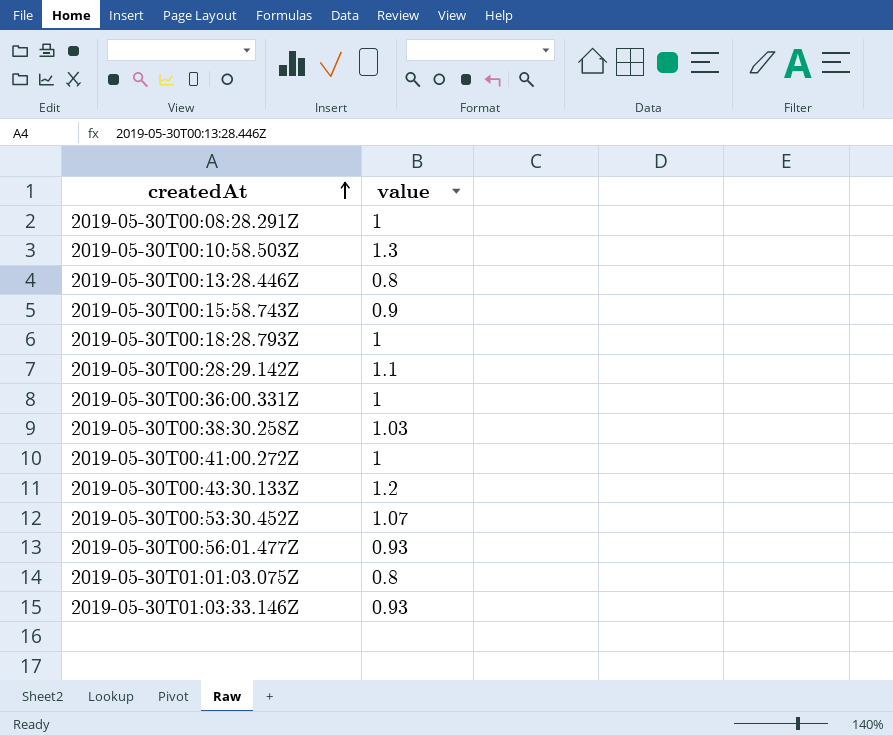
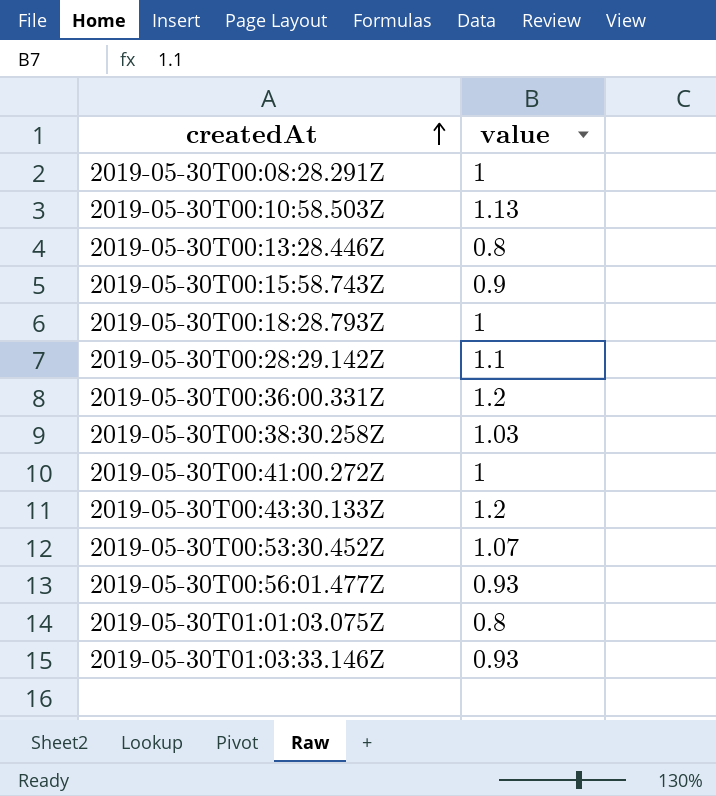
2019-05-30T00:10:58.503Z | value: 1.3 -> 1.13
2019-05-30T00:36:00.331Z | value: 1 -> 1.2

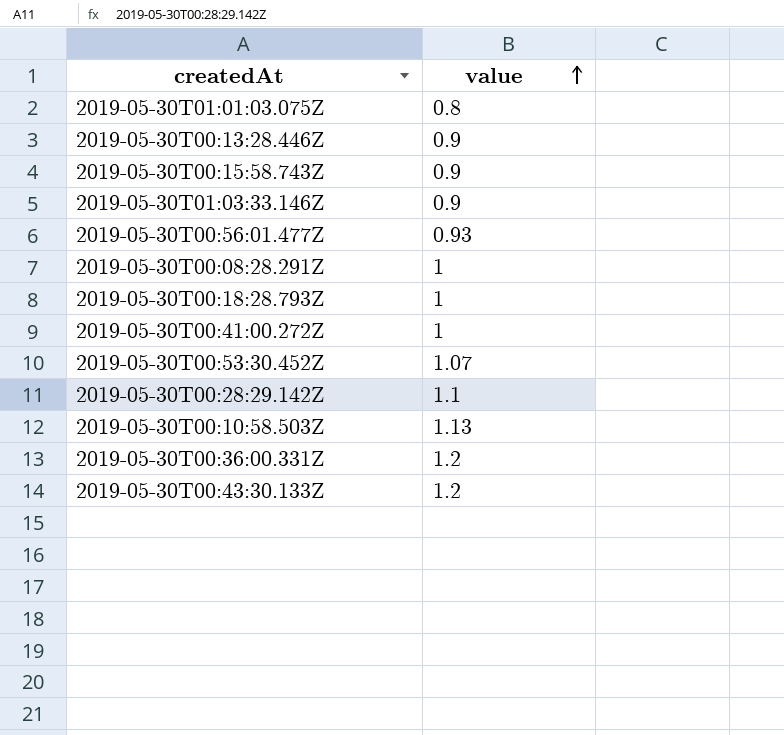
row order: createdAt ascending -> value ascending
row 2019-05-30T00:38:30.258Z: 1.03 -> none
2019-05-30T00:13:28.446Z | value: 0.8 -> 0.9
2019-05-30T01:03:33.146Z | value: 0.93 -> 0.9

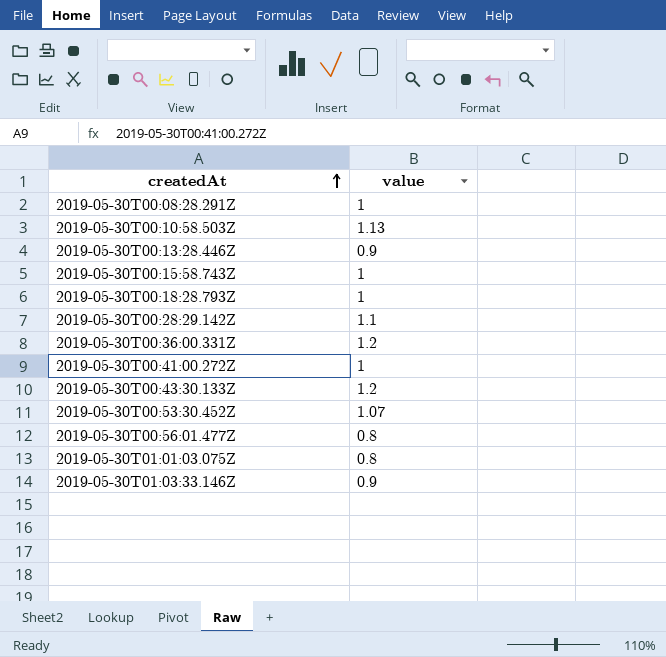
row order: value ascending -> createdAt ascending
2019-05-30T00:15:58.743Z | value: 0.9 -> 1
2019-05-30T00:56:01.477Z | value: 0.93 -> 0.8

